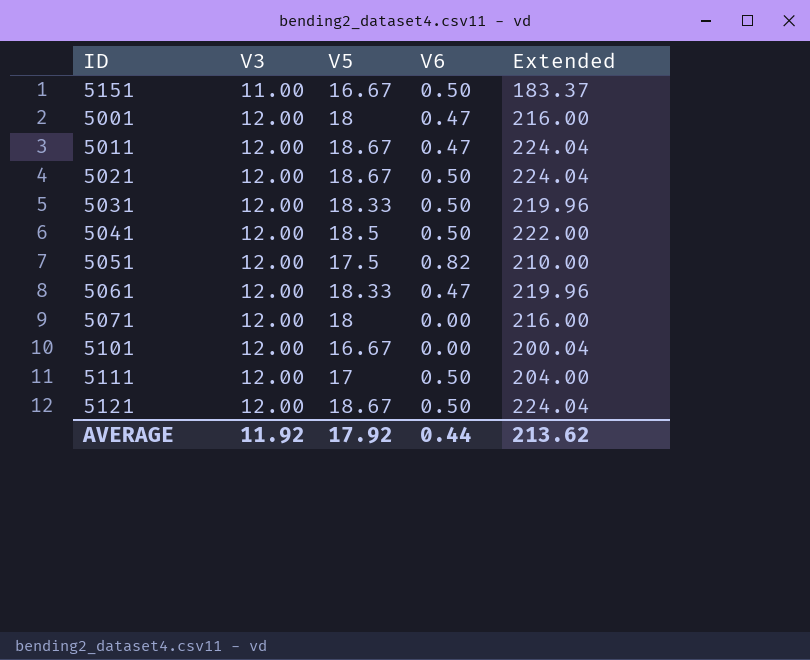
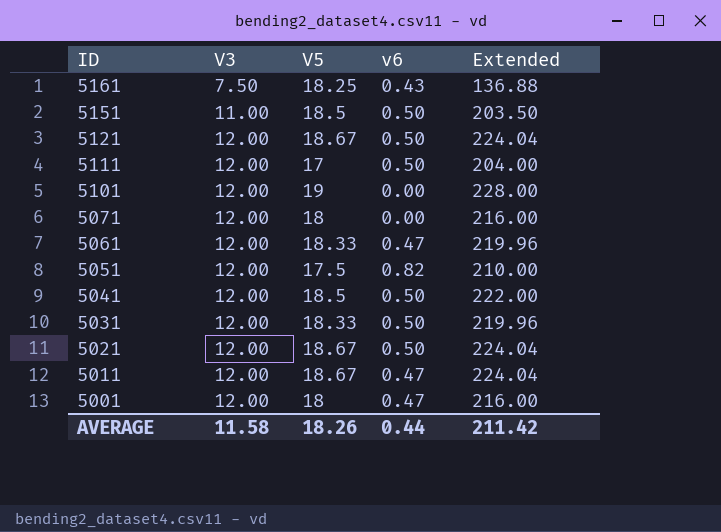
row order: V3 ascending -> ID descending
column name: V6 -> v6
row 5161: none -> 7.50 | 18.25 | 0.43 | 136.88
5151 | V5: 16.67 -> 18.5
5151 | Extended: 183.37 -> 203.50
5101 | V5: 16.67 -> 19
5101 | Extended: 200.04 -> 228.00
AVERAGE | V3: 11.92 -> 11.58
AVERAGE | V5: 17.92 -> 18.26
AVERAGE | Extended: 213.62 -> 211.42

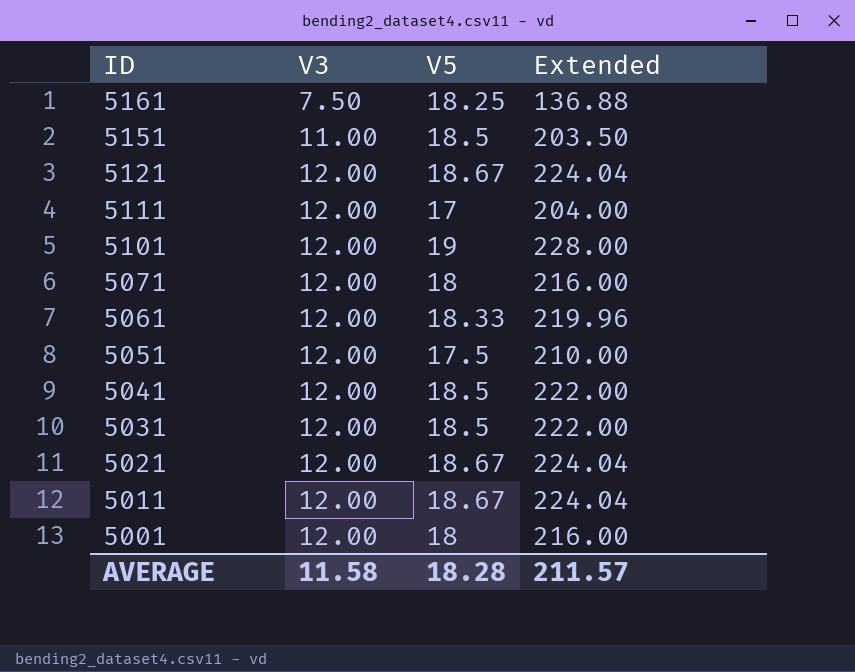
column v6 | position: 4 -> none
5031 | V5: 18.33 -> 18.5
5031 | Extended: 219.96 -> 222.00
AVERAGE | V5: 18.26 -> 18.28
AVERAGE | Extended: 211.42 -> 211.57

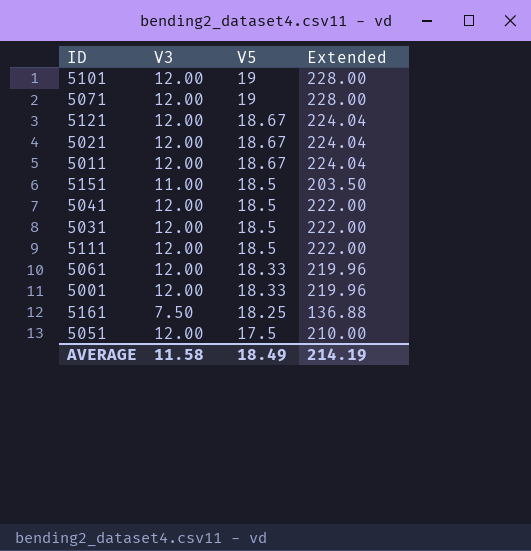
row order: ID descending -> V5 descending
5071 | V5: 18 -> 19
5071 | Extended: 216.00 -> 228.00
5111 | V5: 17 -> 18.5
5111 | Extended: 204.00 -> 222.00
5001 | V5: 18 -> 18.33
5001 | Extended: 216.00 -> 219.96
AVERAGE | V5: 18.28 -> 18.49
AVERAGE | Extended: 211.57 -> 214.19

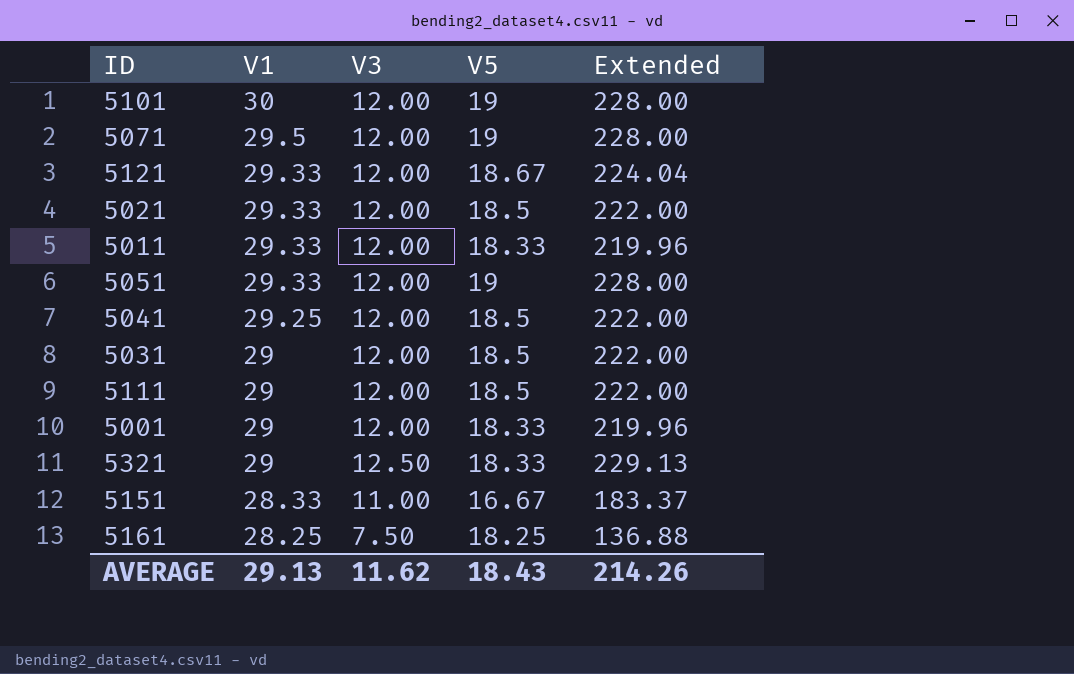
row order: V5 descending -> V1 descending
column V1 | position: none -> 2
row 5061: 12.00 | 18.33 | 219.96 -> none
5021 | V5: 18.67 -> 18.5
5021 | Extended: 224.04 -> 222.00
5011 | V5: 18.67 -> 18.33
5011 | Extended: 224.04 -> 219.96
5051 | V5: 17.5 -> 19
5051 | Extended: 210.00 -> 228.00
row 5321: none -> 29 | 12.50 | 18.33 | 229.13
5151 | V5: 18.5 -> 16.67
5151 | Extended: 203.50 -> 183.37
AVERAGE | V3: 11.58 -> 11.62
AVERAGE | V5: 18.49 -> 18.43
AVERAGE | Extended: 214.19 -> 214.26

